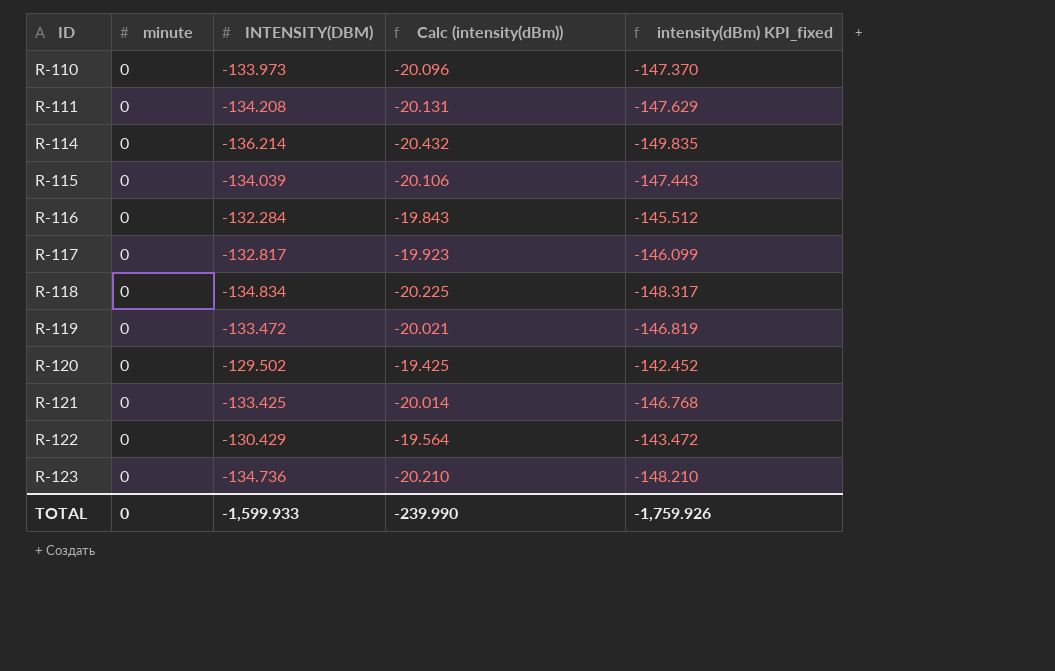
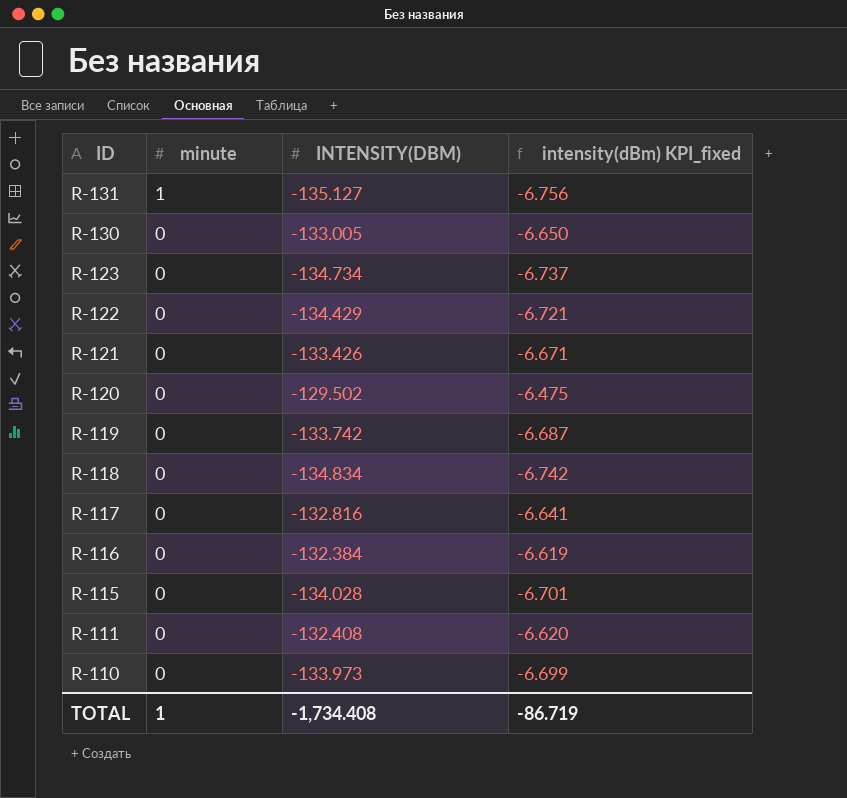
row order: ID ascending -> ID descending
column Calc (intensity(dBm)) | formula: [INTENSITY(DBM)] * 0.15 -> none
column intensity(dBm) KPI_fixed | formula: [INTENSITY(DBM)] * 1.1 -> [INTENSITY(DBM)] * 0.05
row R-114: 0 | -136.214 | -20.432 | -149.835 -> none
row R-131: none -> 1 | -135.127 | -6.756
row R-130: none -> 0 | -133.005 | -6.650
R-123 | INTENSITY(DBM): -134.736 -> -134.734
R-122 | INTENSITY(DBM): -130.429 -> -134.429
R-121 | INTENSITY(DBM): -133.425 -> -133.426
R-119 | INTENSITY(DBM): -133.472 -> -133.742
R-117 | INTENSITY(DBM): -132.817 -> -132.816
R-116 | INTENSITY(DBM): -132.284 -> -132.384
R-115 | INTENSITY(DBM): -134.039 -> -134.028
R-111 | INTENSITY(DBM): -134.208 -> -132.408
TOTAL | minute: 0 -> 1
TOTAL | INTENSITY(DBM): -1,599.933 -> -1,734.408
TOTAL | intensity(dBm) KPI_fixed: -1,759.926 -> -86.719

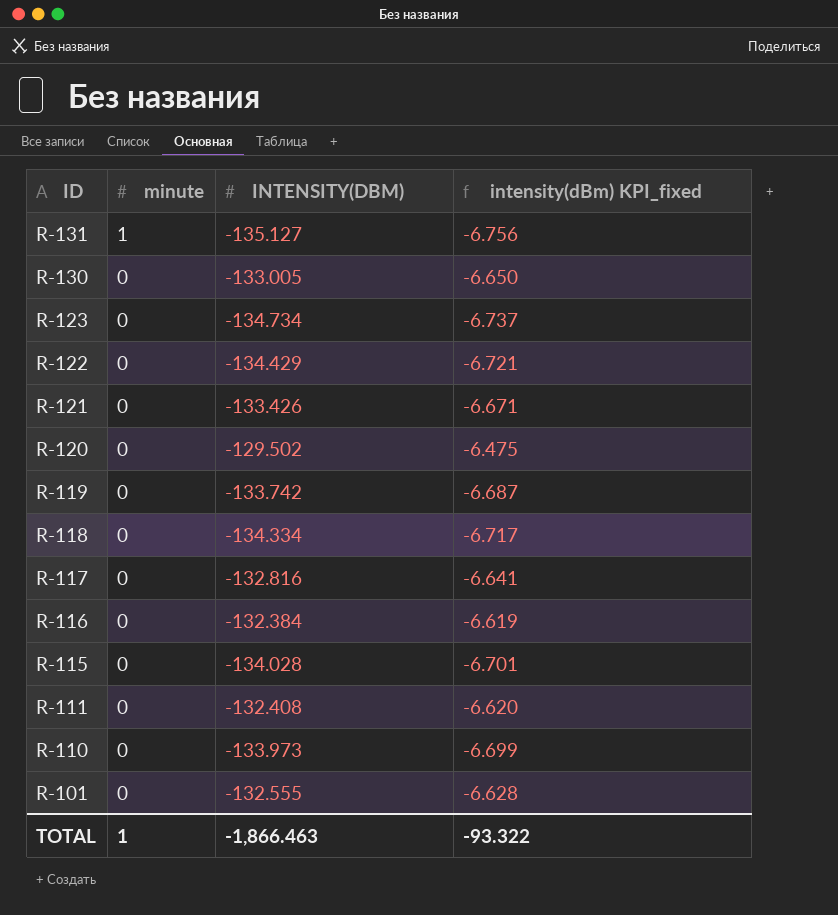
R-118 | INTENSITY(DBM): -134.834 -> -134.334
R-118 | intensity(dBm) KPI_fixed: -6.742 -> -6.717
row R-101: none -> 0 | -132.555 | -6.628
TOTAL | INTENSITY(DBM): -1,734.408 -> -1,866.463
TOTAL | intensity(dBm) KPI_fixed: -86.719 -> -93.322

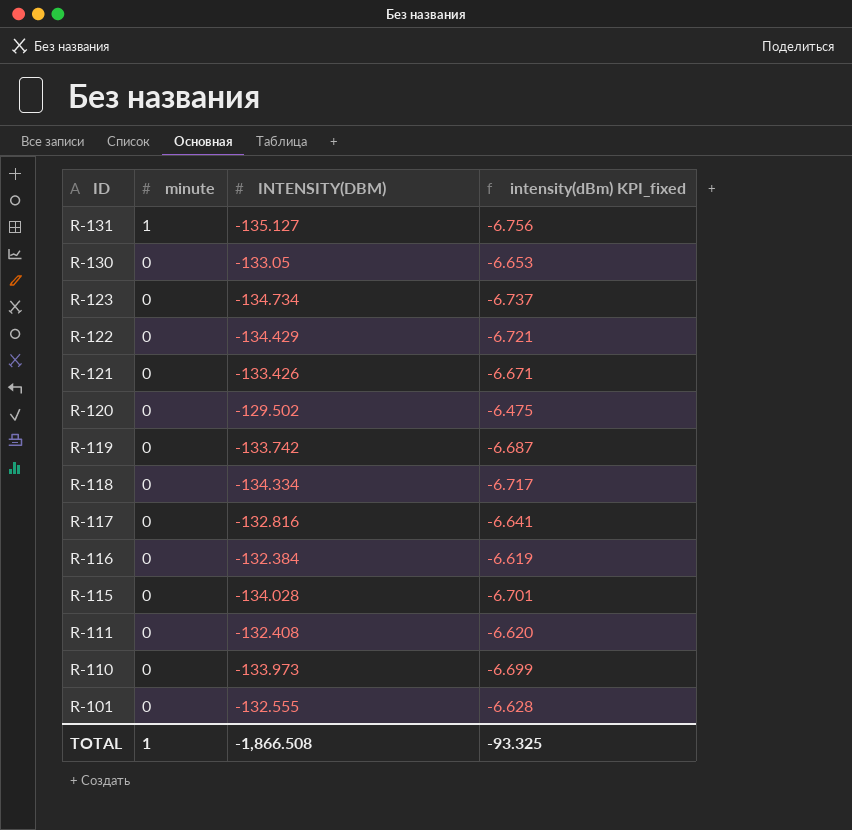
R-130 | INTENSITY(DBM): -133.005 -> -133.05
R-130 | intensity(dBm) KPI_fixed: -6.650 -> -6.653
TOTAL | INTENSITY(DBM): -1,866.463 -> -1,866.508
TOTAL | intensity(dBm) KPI_fixed: -93.322 -> -93.325

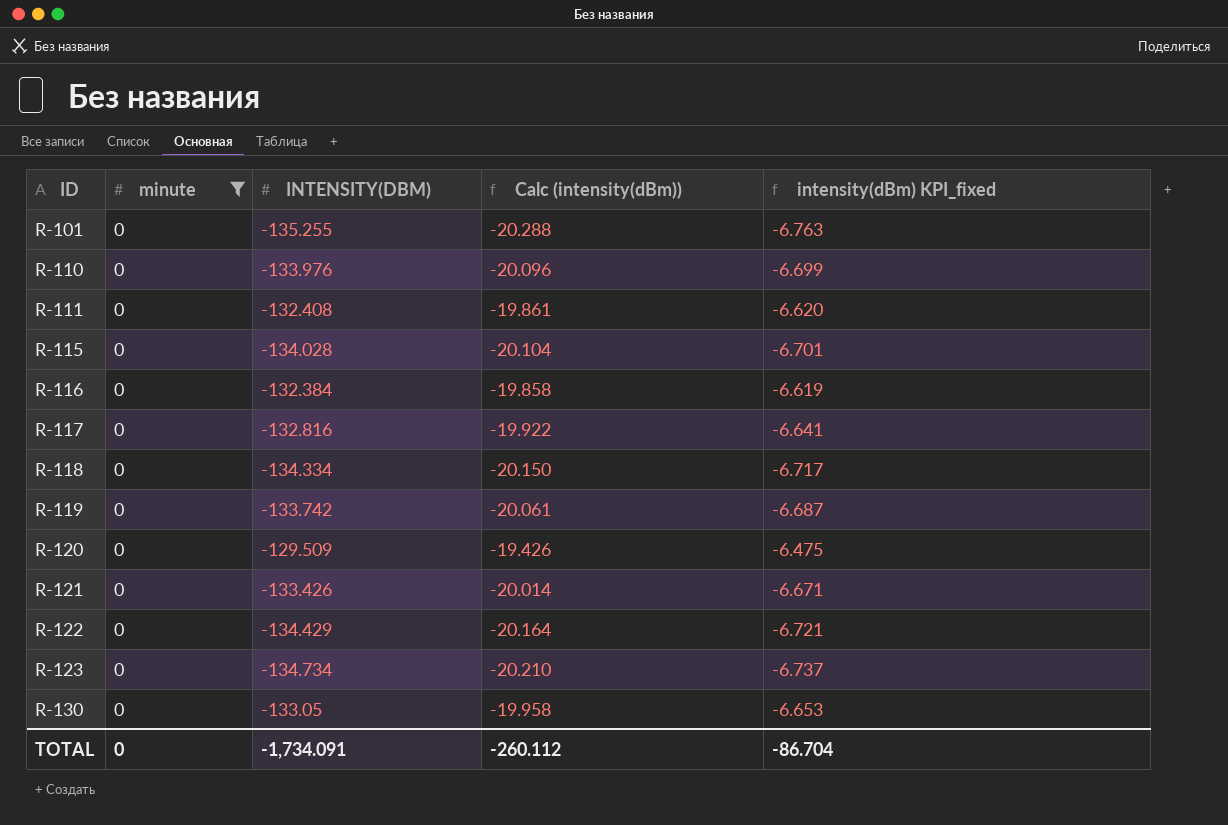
filter: none -> minute = 0
row order: ID descending -> ID ascending
column Calc (intensity(dBm)) | formula: none -> [INTENSITY(DBM)] * 0.15
R-101 | INTENSITY(DBM): -132.555 -> -135.255
R-101 | intensity(dBm) KPI_fixed: -6.628 -> -6.763
R-110 | INTENSITY(DBM): -133.973 -> -133.976
R-120 | INTENSITY(DBM): -129.502 -> -129.509
TOTAL | minute: 1 -> 0
TOTAL | INTENSITY(DBM): -1,866.508 -> -1,734.091
TOTAL | intensity(dBm) KPI_fixed: -93.325 -> -86.704

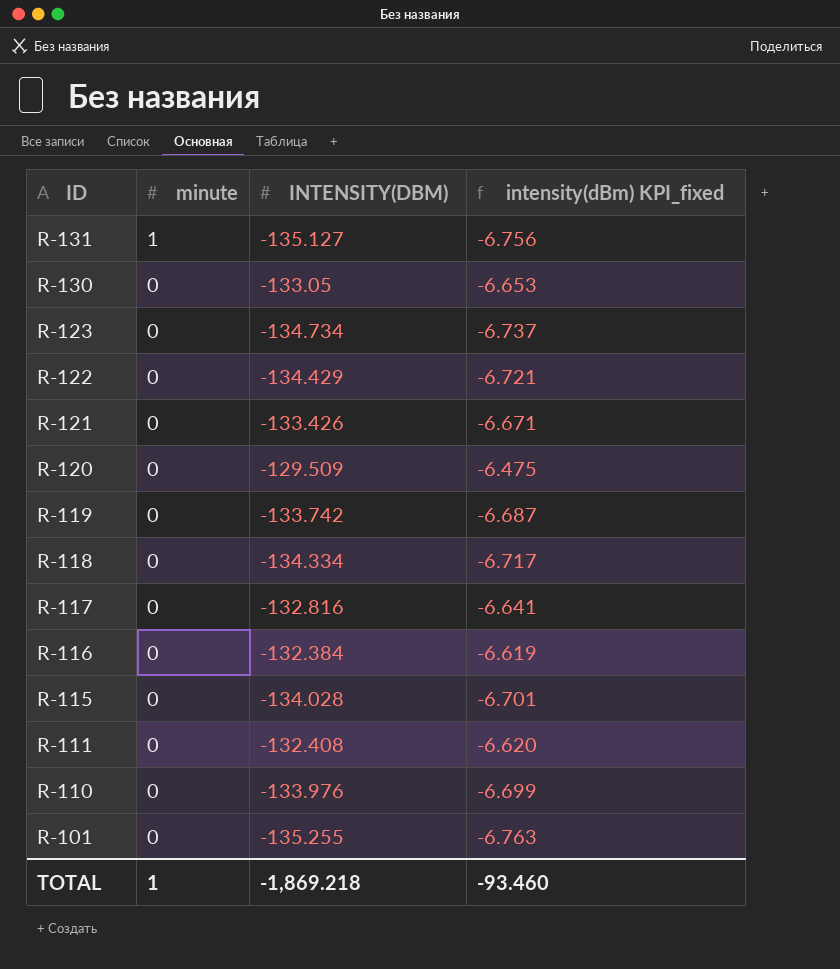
filter: minute = 0 -> none
row order: ID ascending -> ID descending
column Calc (intensity(dBm)) | formula: [INTENSITY(DBM)] * 0.15 -> none
TOTAL | minute: 0 -> 1
TOTAL | INTENSITY(DBM): -1,734.091 -> -1,869.218
TOTAL | intensity(dBm) KPI_fixed: -86.704 -> -93.460

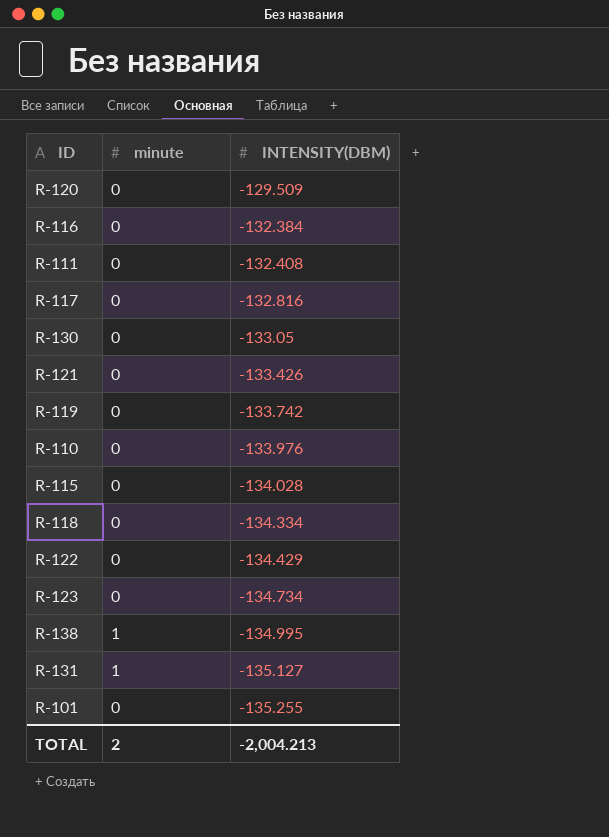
row order: ID descending -> INTENSITY(DBM) descending
column intensity(dBm) KPI_fixed | formula: [INTENSITY(DBM)] * 0.05 -> none
row R-138: none -> 1 | -134.995
TOTAL | minute: 1 -> 2
TOTAL | INTENSITY(DBM): -1,869.218 -> -2,004.213

